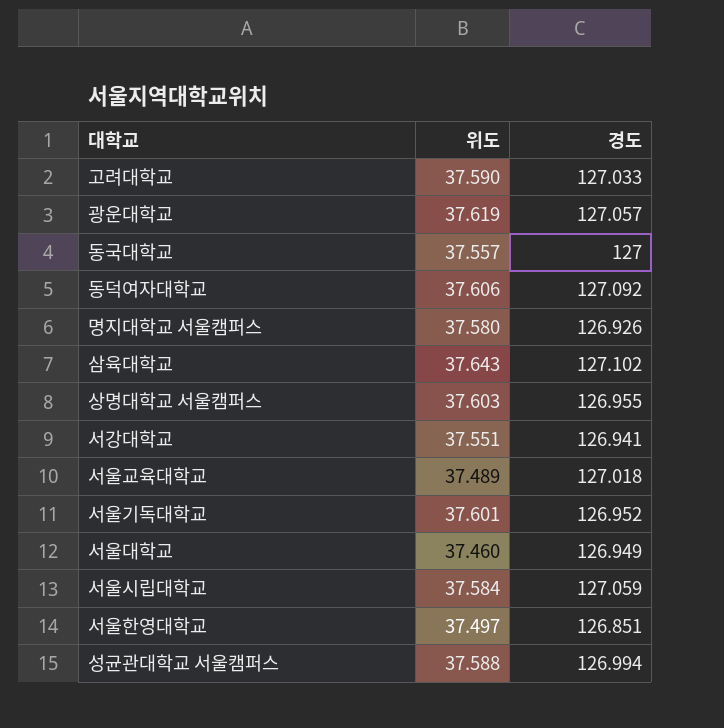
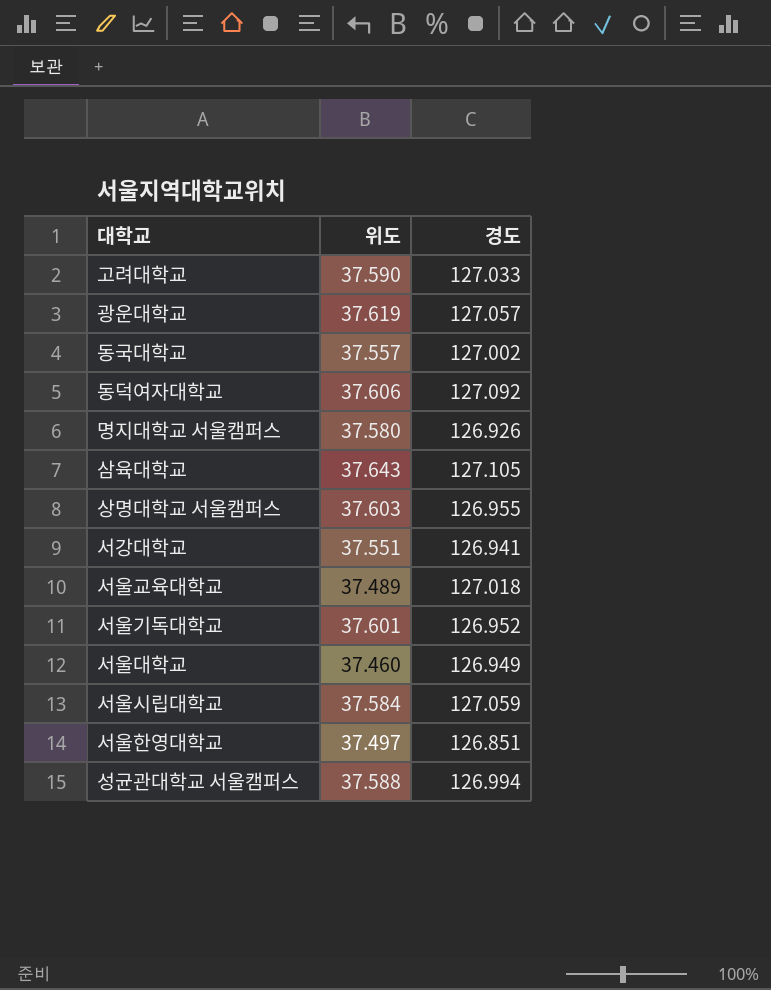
동국대학교 | 경도: 127 -> 127.002
삼육대학교 | 경도: 127.102 -> 127.105

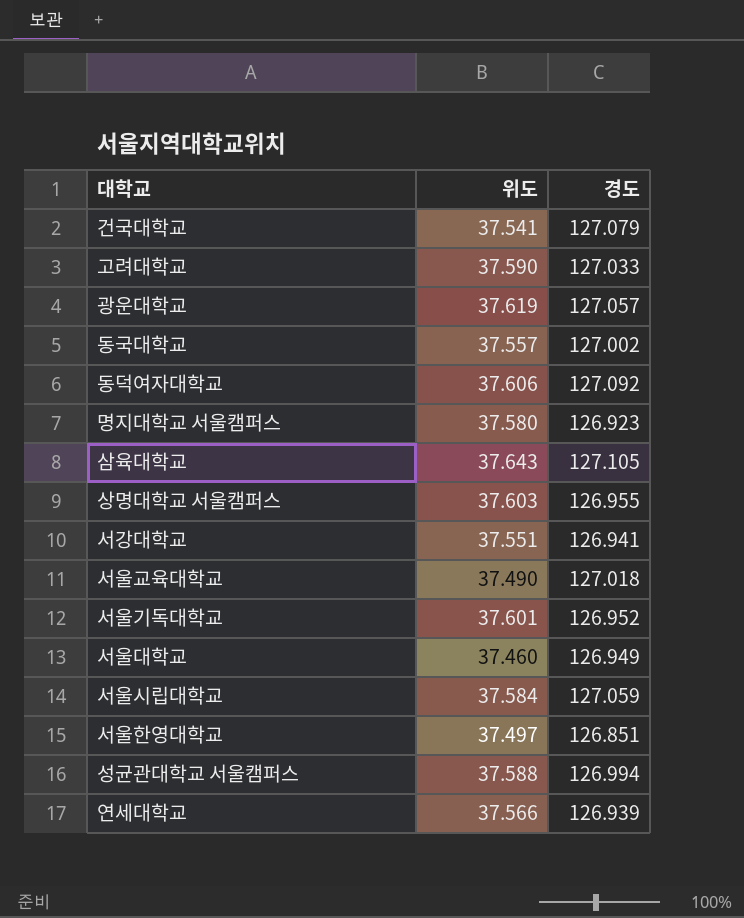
row 건국대학교: none -> 37.541 | 127.079
명지대학교 서울캠퍼스 | 경도: 126.926 -> 126.923
서울교육대학교 | 위도: 37.489 -> 37.490
row 연세대학교: none -> 37.566 | 126.939

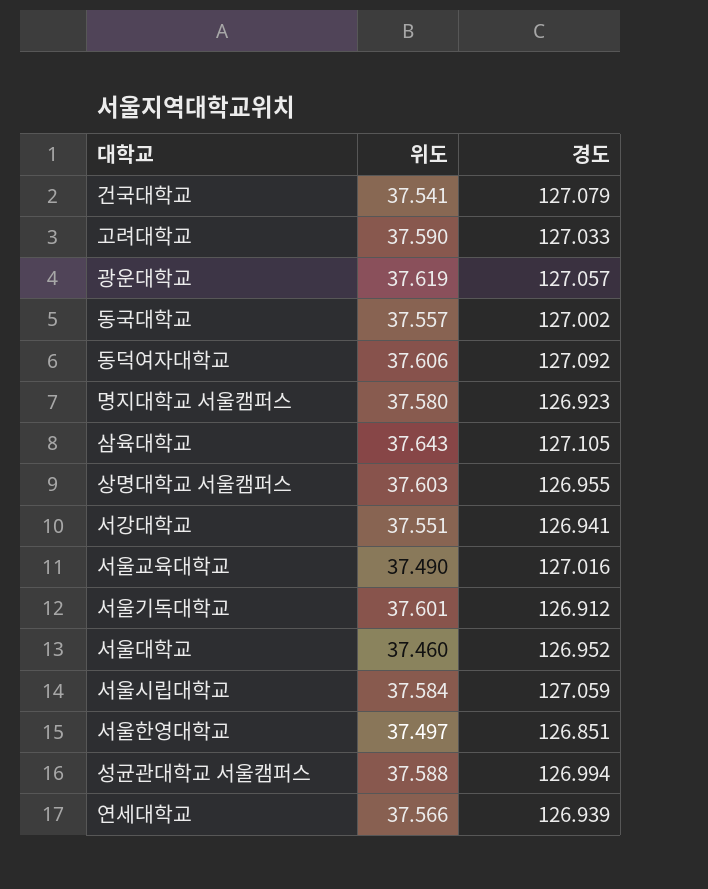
서울교육대학교 | 경도: 127.018 -> 127.016
서울기독대학교 | 경도: 126.952 -> 126.912
서울대학교 | 경도: 126.949 -> 126.952

